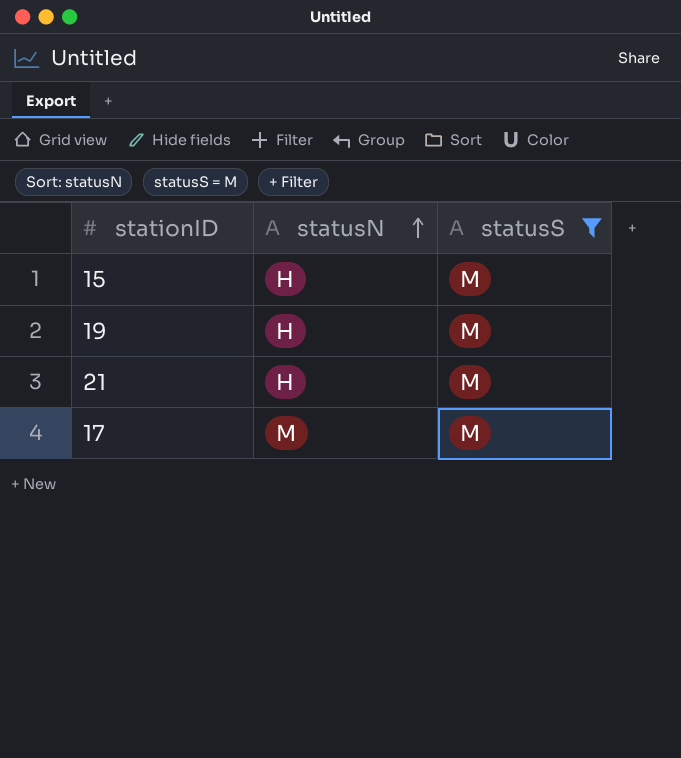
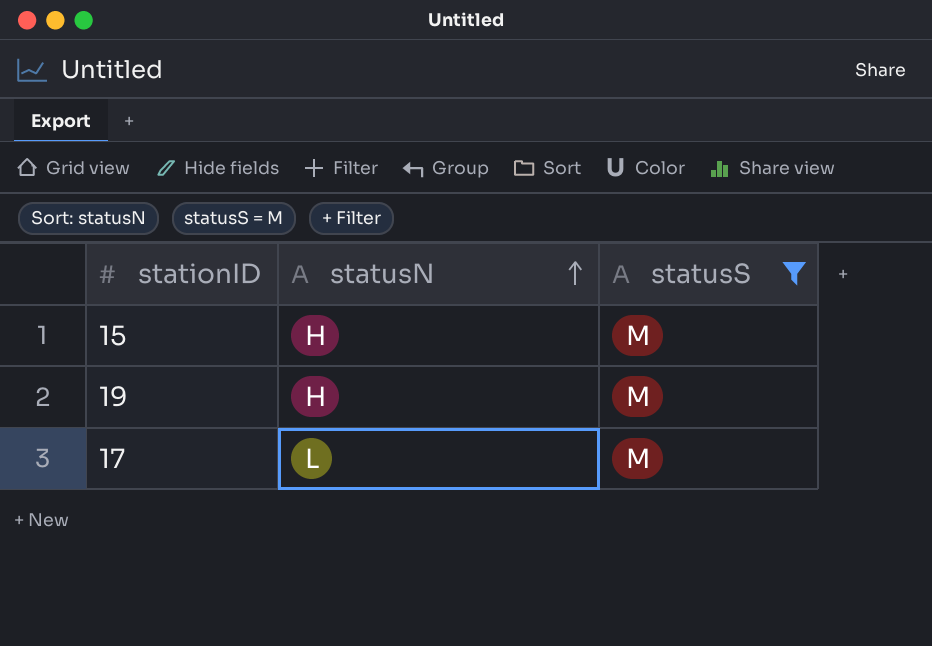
row 21: H | M -> none
17 | statusN: M -> L

